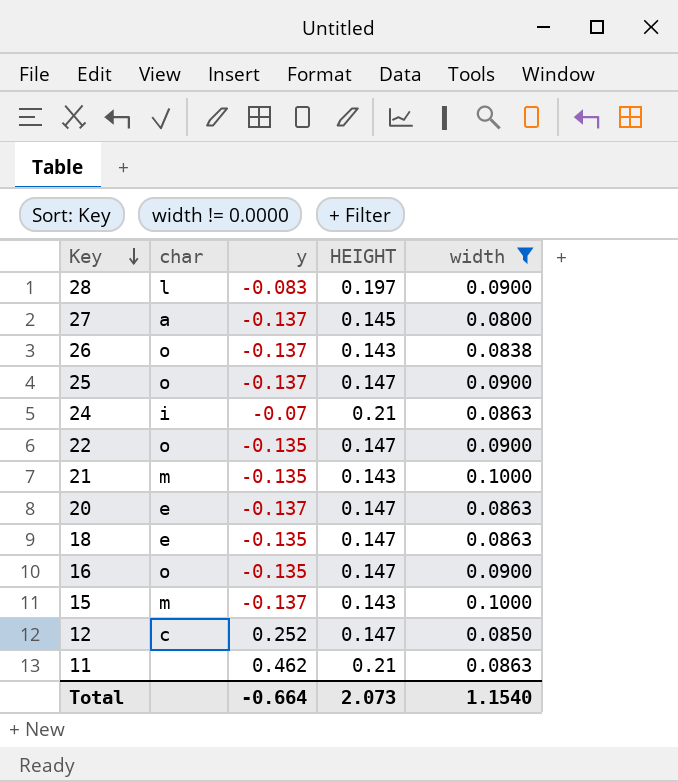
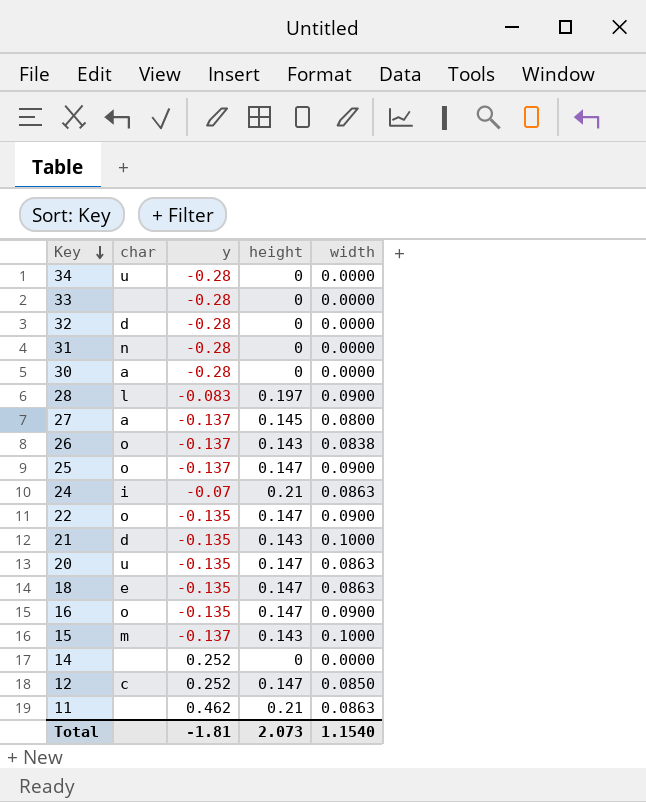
filter: width != 0.0000 -> none
column name: HEIGHT -> height
21 | char: m -> d
20 | char: e -> u
20 | y: -0.137 -> -0.135
Total | y: -0.664 -> -1.81

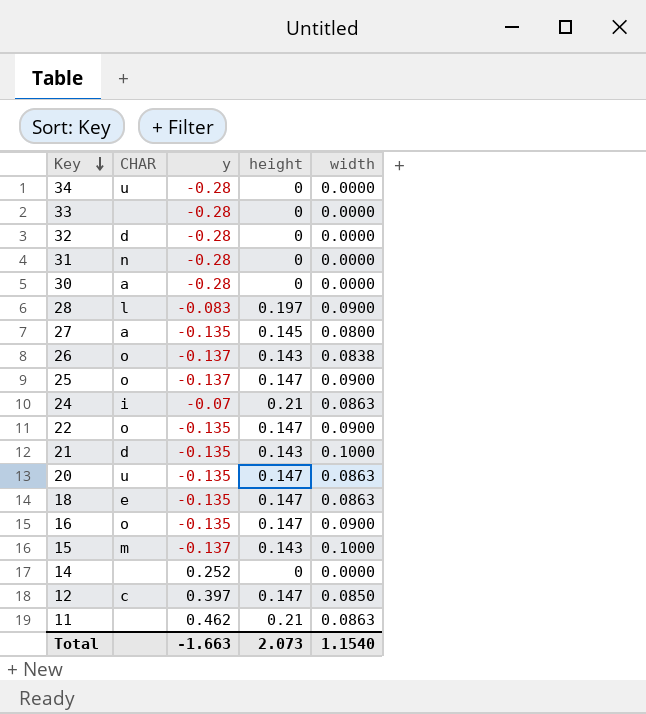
column name: char -> CHAR
27 | y: -0.137 -> -0.135
12 | y: 0.252 -> 0.397
Total | y: -1.81 -> -1.663

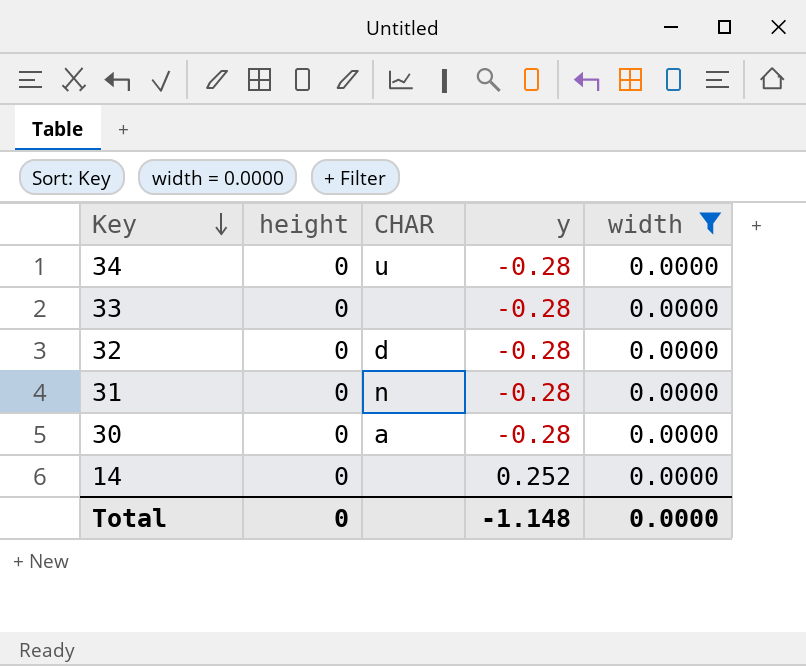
filter: none -> width = 0.0000
column height | position: 4 -> 2
Total | height: 2.073 -> 0
Total | y: -1.663 -> -1.148
Total | width: 1.1540 -> 0.0000

